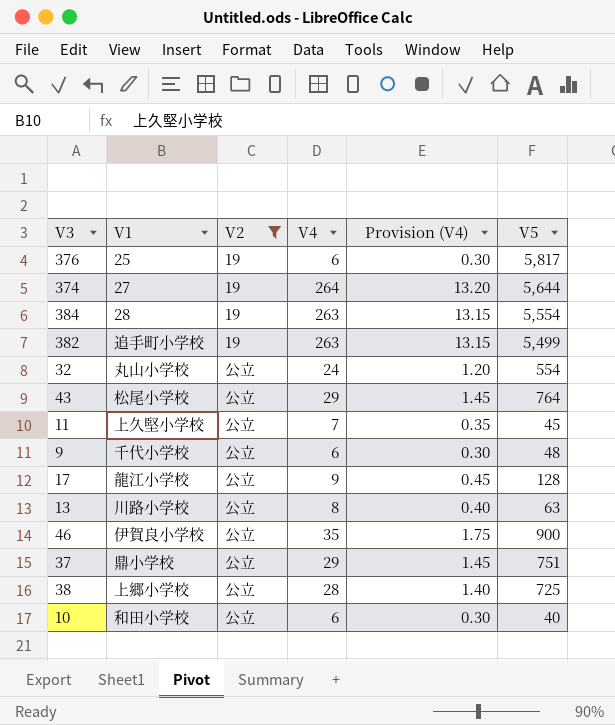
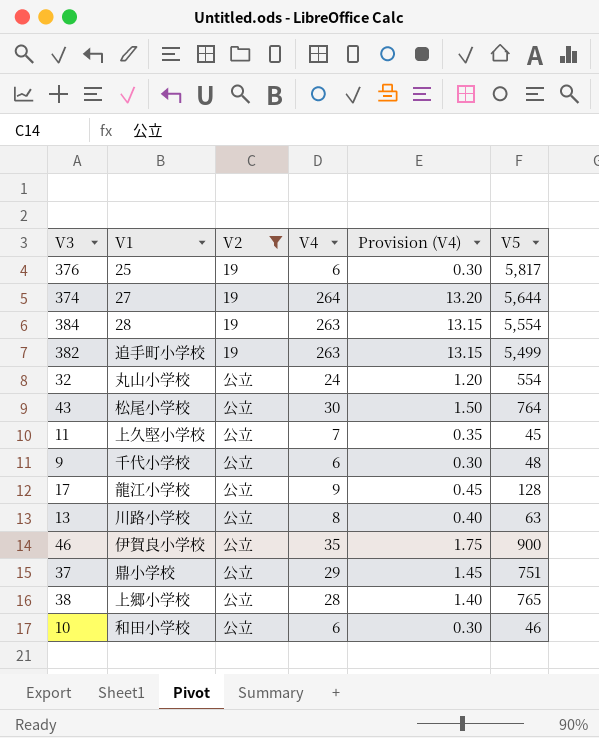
43 | V4: 29 -> 30
43 | Provision (V4): 1.45 -> 1.50
38 | V5: 725 -> 765
10 | V5: 40 -> 46

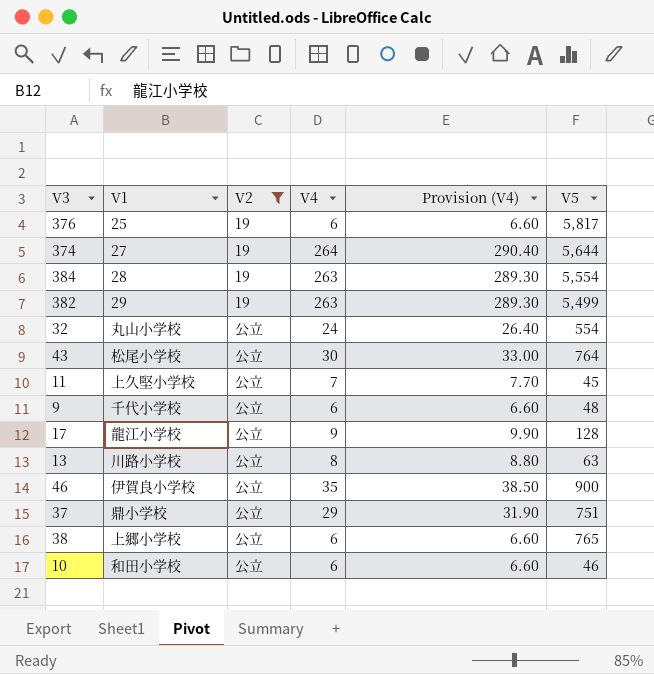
column Provision (V4) | formula: [V4] * 0.05 -> [V4] * 1.1
382 | V1: 追手町小学校 -> 29
38 | V4: 28 -> 6

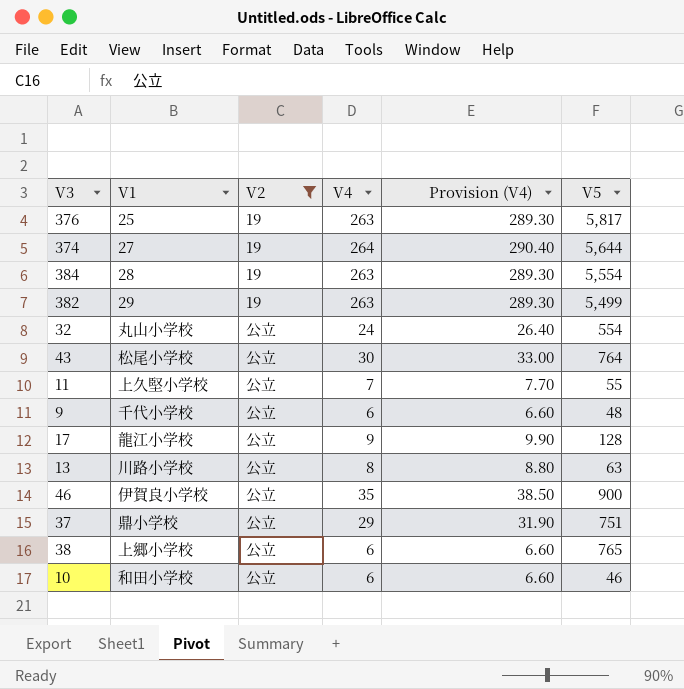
376 | V4: 6 -> 263
376 | Provision (V4): 6.60 -> 289.30
11 | V5: 45 -> 55

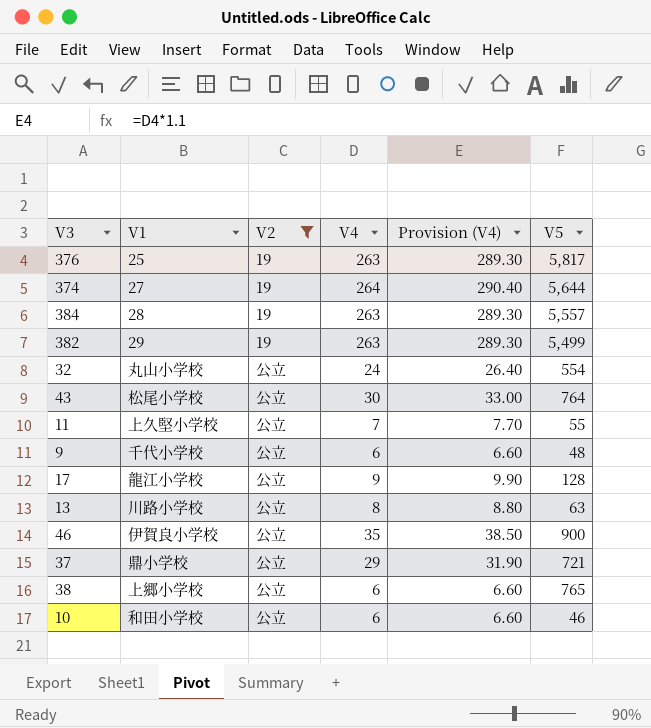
384 | V5: 5,554 -> 5,557
37 | V5: 751 -> 721

